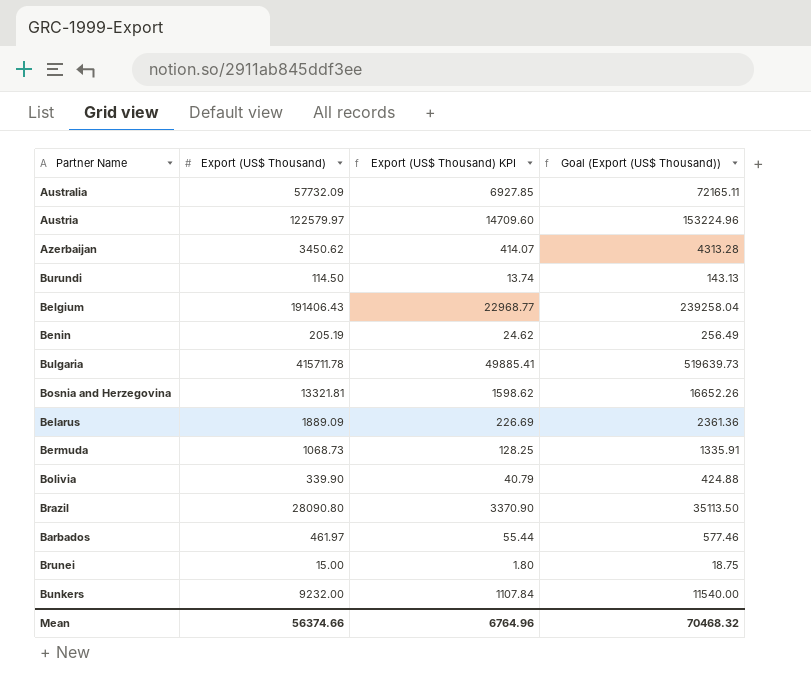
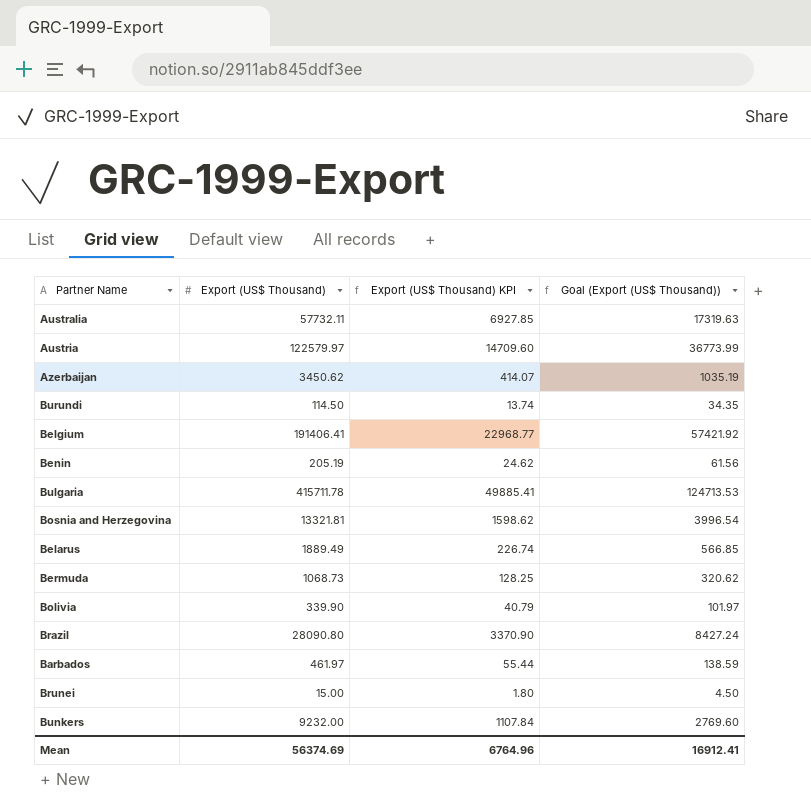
column Goal (Export (US$ Thousand)) | formula: [Export (US$ Thousand)] * 1.25 -> [Export (US$ Thousand)] * 0.3
Australia | Export (US$ Thousand): 57732.09 -> 57732.11
Belgium | Export (US$ Thousand): 191406.43 -> 191406.41
Belarus | Export (US$ Thousand): 1889.09 -> 1889.49
Belarus | Export (US$ Thousand) KPI: 226.69 -> 226.74
Mean | Export (US$ Thousand): 56374.66 -> 56374.69
Mean | Goal (Export (US$ Thousand)): 70468.32 -> 16912.41

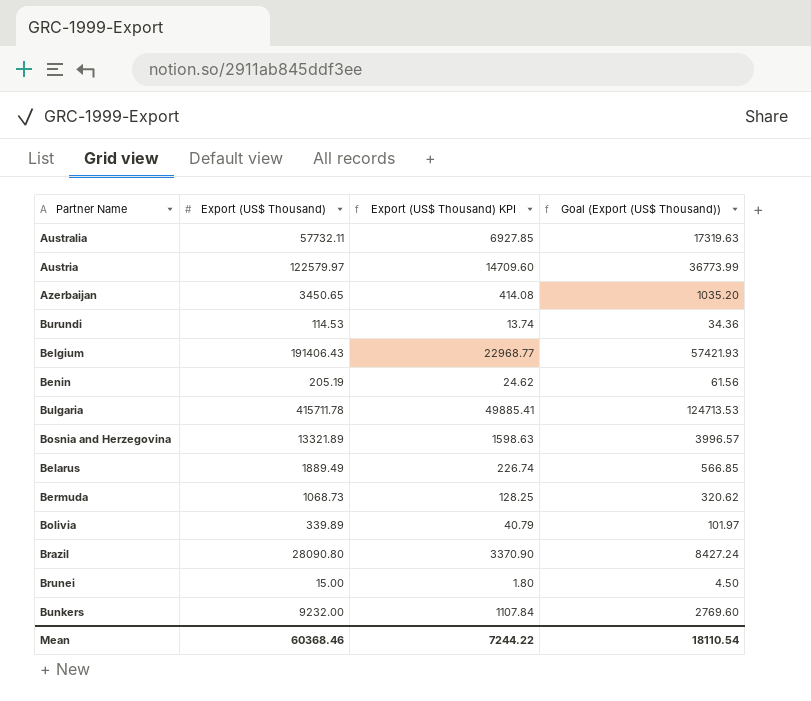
row Barbados: 461.97 | 55.44 | 138.59 -> none
Azerbaijan | Export (US$ Thousand): 3450.62 -> 3450.65
Azerbaijan | Export (US$ Thousand) KPI: 414.07 -> 414.08
Azerbaijan | Goal (Export (US$ Thousand)): 1035.19 -> 1035.20
Burundi | Export (US$ Thousand): 114.50 -> 114.53
Burundi | Goal (Export (US$ Thousand)): 34.35 -> 34.36
Belgium | Export (US$ Thousand): 191406.41 -> 191406.43
Belgium | Goal (Export (US$ Thousand)): 57421.92 -> 57421.93
Bosnia and Herzegovina | Export (US$ Thousand): 13321.81 -> 13321.89
Bosnia and Herzegovina | Export (US$ Thousand) KPI: 1598.62 -> 1598.63
Bosnia and Herzegovina | Goal (Export (US$ Thousand)): 3996.54 -> 3996.57
Bolivia | Export (US$ Thousand): 339.90 -> 339.89
Mean | Export (US$ Thousand): 56374.69 -> 60368.46
Mean | Export (US$ Thousand) KPI: 6764.96 -> 7244.22
Mean | Goal (Export (US$ Thousand)): 16912.41 -> 18110.54

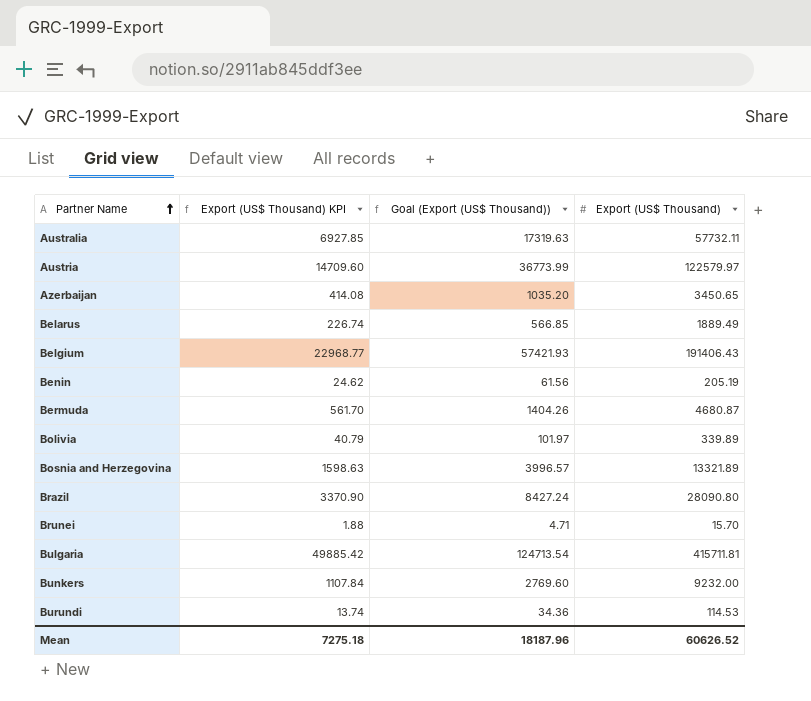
row order: none -> Partner Name ascending
column Export (US$ Thousand) | position: 2 -> 4
Bermuda | Export (US$ Thousand) KPI: 128.25 -> 561.70
Bermuda | Goal (Export (US$ Thousand)): 320.62 -> 1404.26
Bermuda | Export (US$ Thousand): 1068.73 -> 4680.87
Brunei | Export (US$ Thousand) KPI: 1.80 -> 1.88
Brunei | Goal (Export (US$ Thousand)): 4.50 -> 4.71
Brunei | Export (US$ Thousand): 15.00 -> 15.70
Bulgaria | Export (US$ Thousand) KPI: 49885.41 -> 49885.42
Bulgaria | Goal (Export (US$ Thousand)): 124713.53 -> 124713.54
Bulgaria | Export (US$ Thousand): 415711.78 -> 415711.81
Mean | Export (US$ Thousand) KPI: 7244.22 -> 7275.18
Mean | Goal (Export (US$ Thousand)): 18110.54 -> 18187.96
Mean | Export (US$ Thousand): 60368.46 -> 60626.52

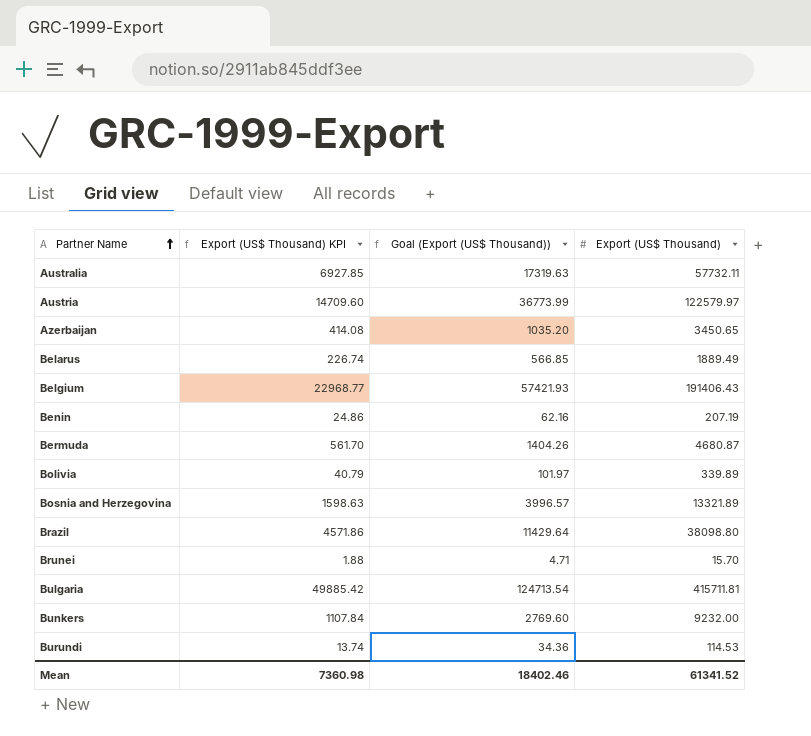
Benin | Export (US$ Thousand) KPI: 24.62 -> 24.86
Benin | Goal (Export (US$ Thousand)): 61.56 -> 62.16
Benin | Export (US$ Thousand): 205.19 -> 207.19
Brazil | Export (US$ Thousand) KPI: 3370.90 -> 4571.86
Brazil | Goal (Export (US$ Thousand)): 8427.24 -> 11429.64
Brazil | Export (US$ Thousand): 28090.80 -> 38098.80
Mean | Export (US$ Thousand) KPI: 7275.18 -> 7360.98
Mean | Goal (Export (US$ Thousand)): 18187.96 -> 18402.46
Mean | Export (US$ Thousand): 60626.52 -> 61341.52

